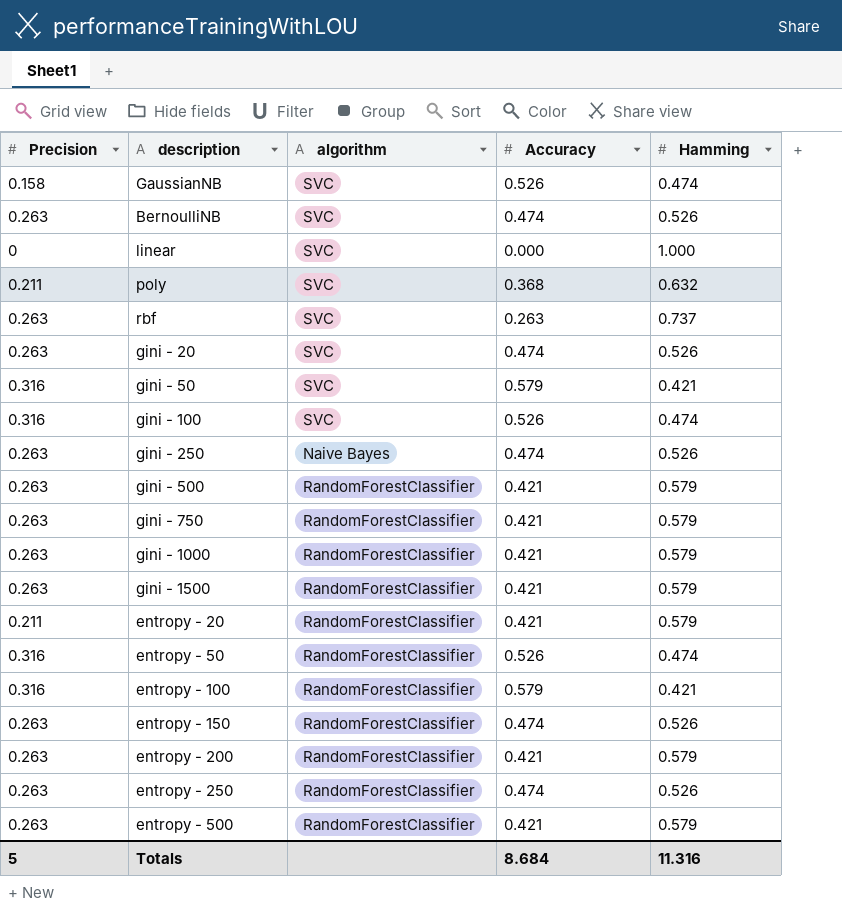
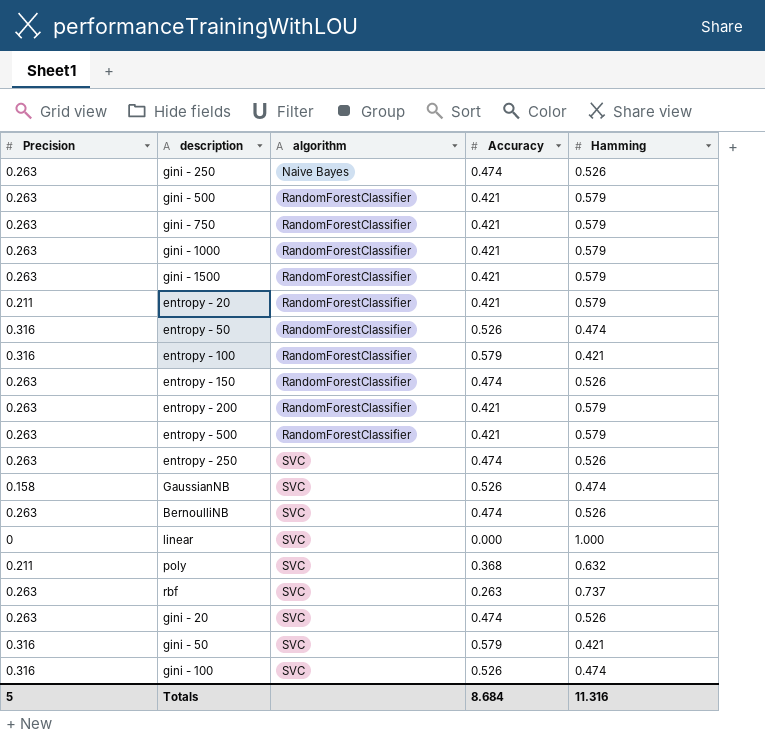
row order: none -> algorithm ascending
entropy - 250 | algorithm: RandomForestClassifier -> SVC

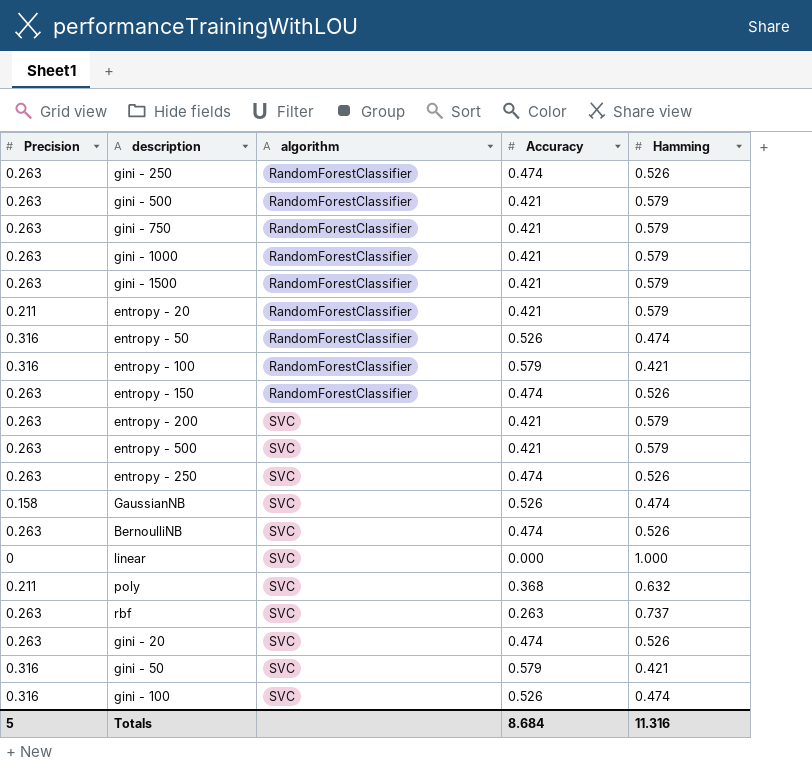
gini - 250 | algorithm: Naive Bayes -> RandomForestClassifier
entropy - 200 | algorithm: RandomForestClassifier -> SVC
entropy - 500 | algorithm: RandomForestClassifier -> SVC

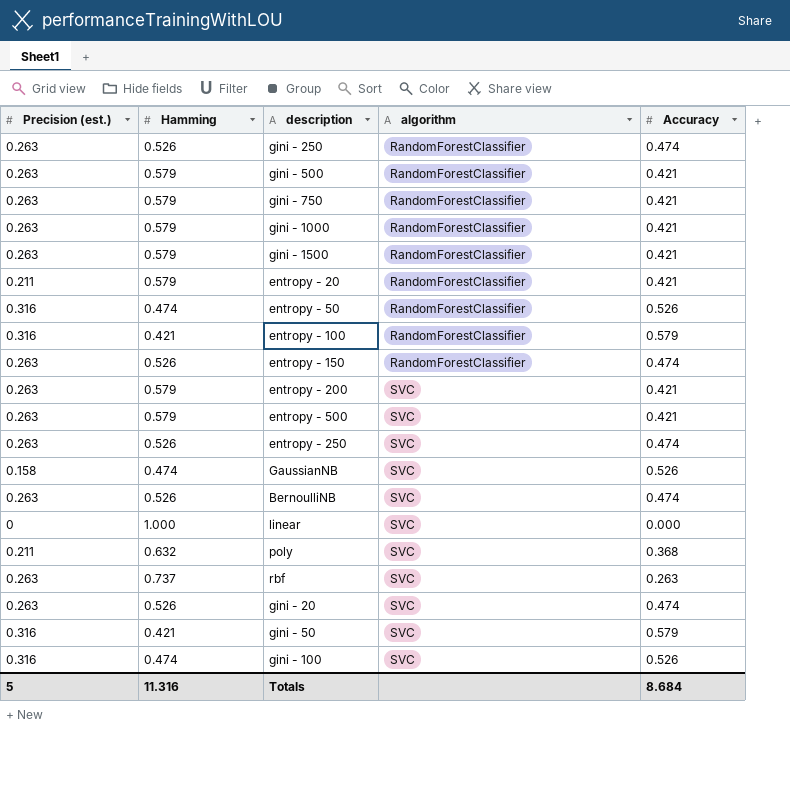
column name: Precision -> Precision (est.)
column Hamming | position: 5 -> 2

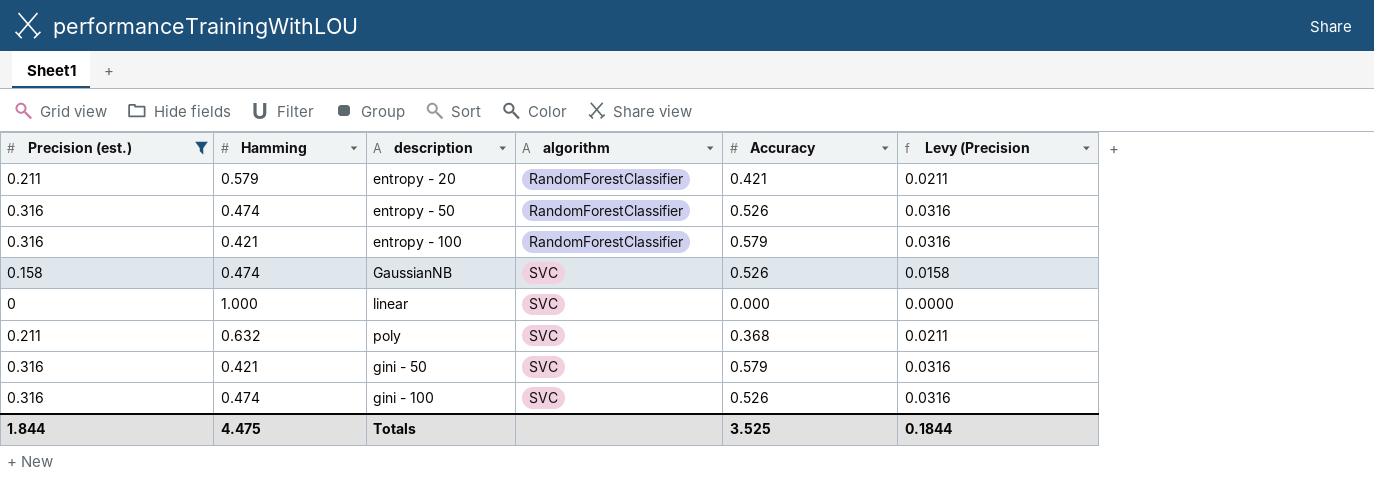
filter: none -> Precision (est.) != 0.263
column Levy (Precision | formula: none -> [Precision (est.)] * 0.1
Totals | Precision (est.): 5 -> 1.844
Totals | Hamming: 11.316 -> 4.475
Totals | Accuracy: 8.684 -> 3.525

